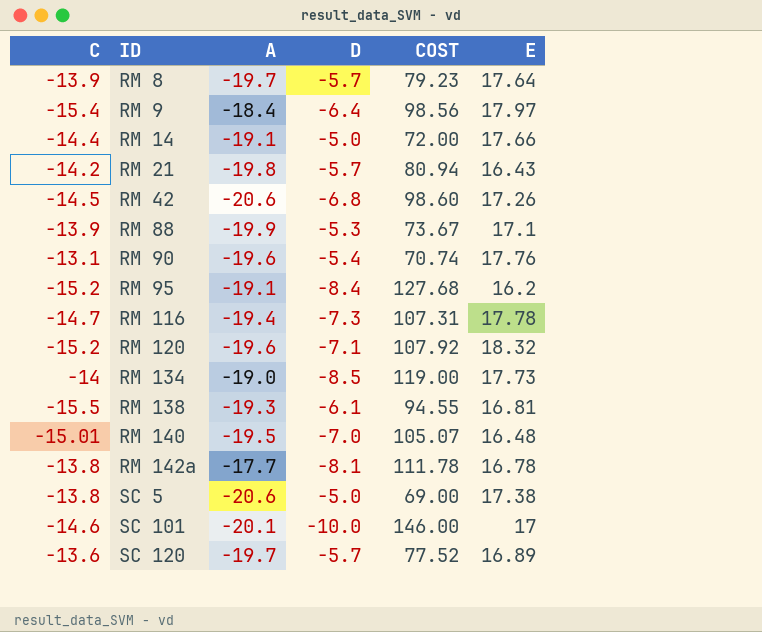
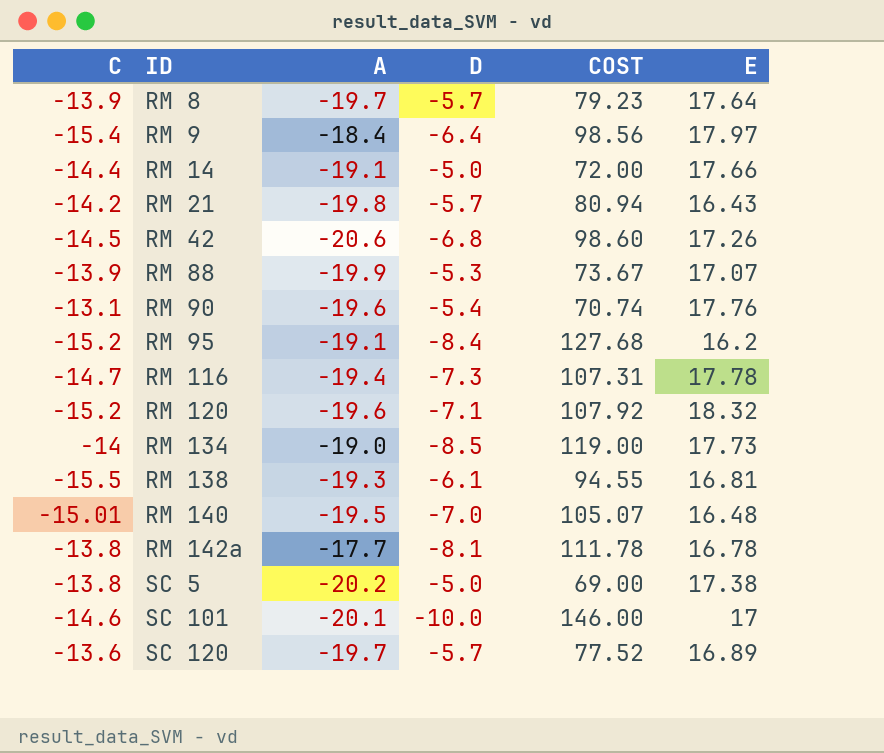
RM 88 | E: 17.1 -> 17.07
SC 5 | A: -20.6 -> -20.2

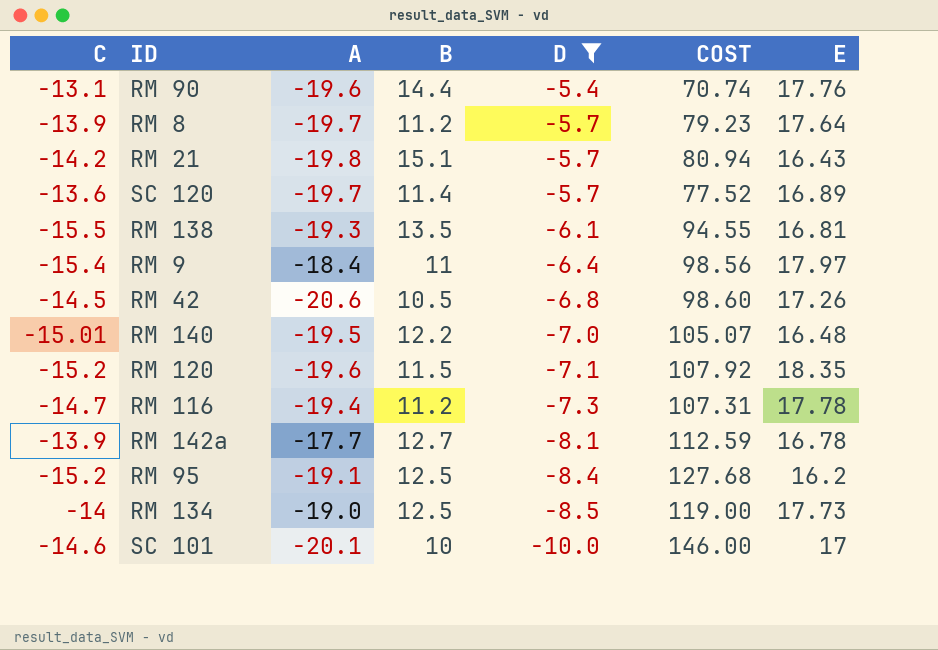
filter: none -> D <= -5.4
row order: ID ascending -> D descending
column B | position: none -> 4
RM 120 | E: 18.32 -> 18.35
RM 142a | C: -13.8 -> -13.9
RM 142a | COST: 111.78 -> 112.59

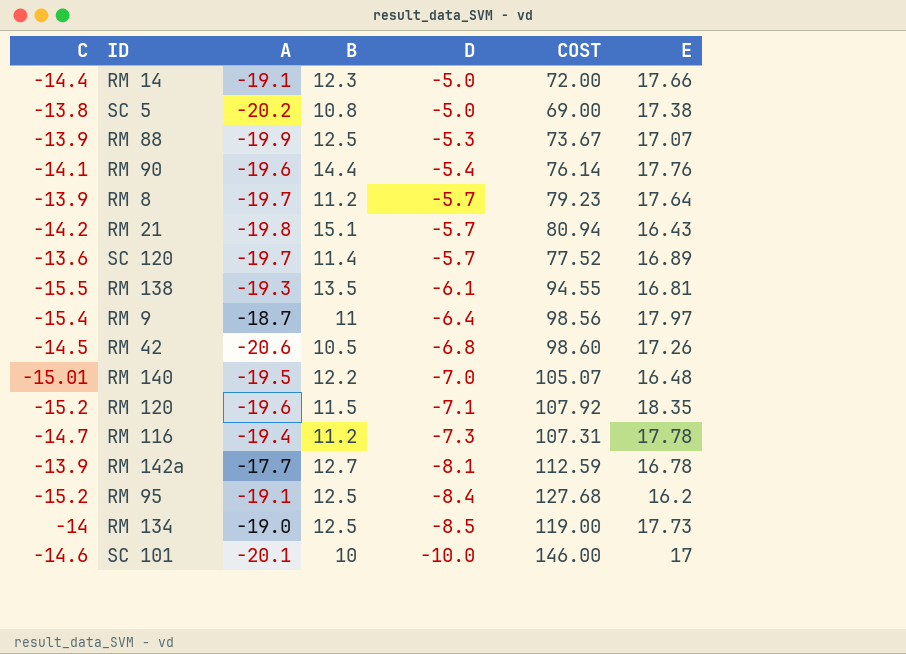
filter: D <= -5.4 -> none
RM 90 | C: -13.1 -> -14.1
RM 90 | COST: 70.74 -> 76.14
RM 9 | A: -18.4 -> -18.7

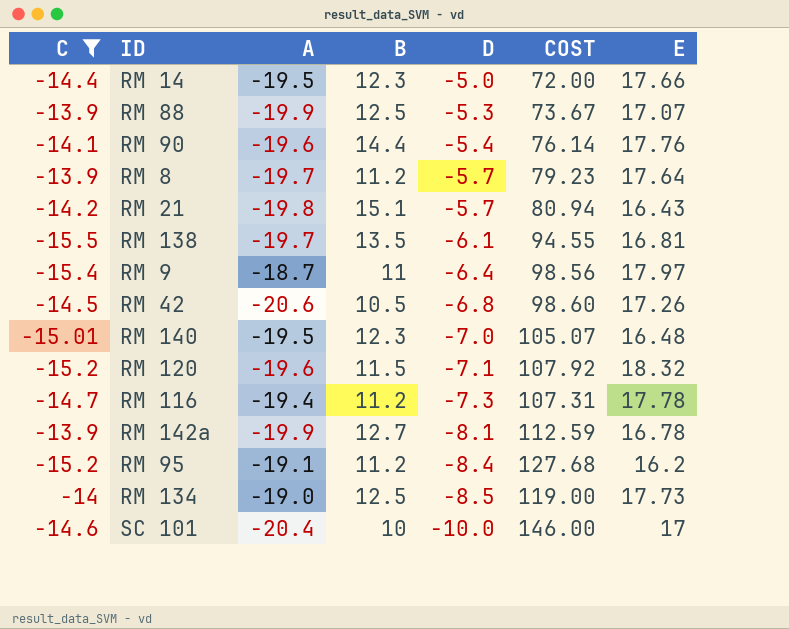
filter: none -> C <= -13.9
RM 14 | A: -19.1 -> -19.5
RM 138 | A: -19.3 -> -19.7
RM 140 | B: 12.2 -> 12.3
RM 120 | E: 18.35 -> 18.32
RM 142a | A: -17.7 -> -19.9
RM 95 | B: 12.5 -> 11.2
SC 101 | A: -20.1 -> -20.4

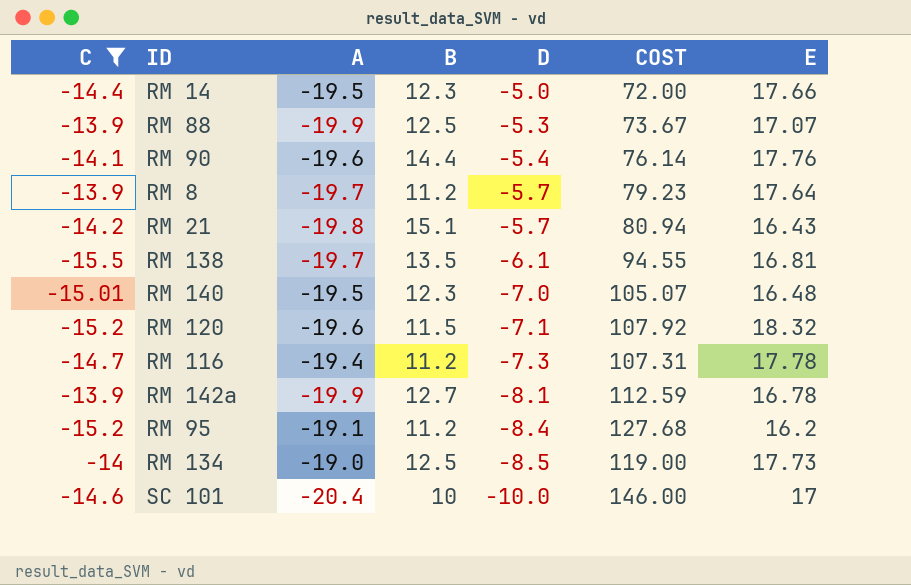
row RM 9: -15.4 | -18.7 | 11 | -6.4 | 98.56 | 17.97 -> none
row RM 42: -14.5 | -20.6 | 10.5 | -6.8 | 98.60 | 17.26 -> none

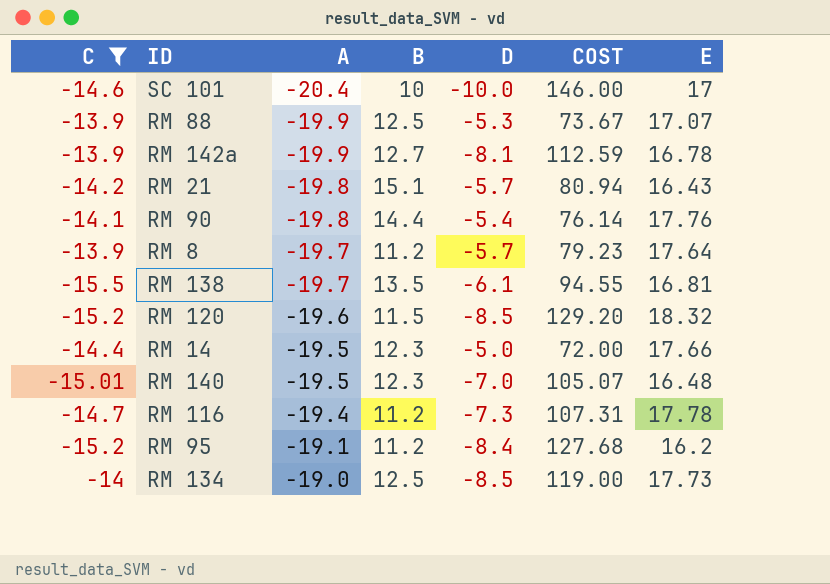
row order: D descending -> A ascending
RM 90 | A: -19.6 -> -19.8
RM 120 | D: -7.1 -> -8.5
RM 120 | COST: 107.92 -> 129.20

